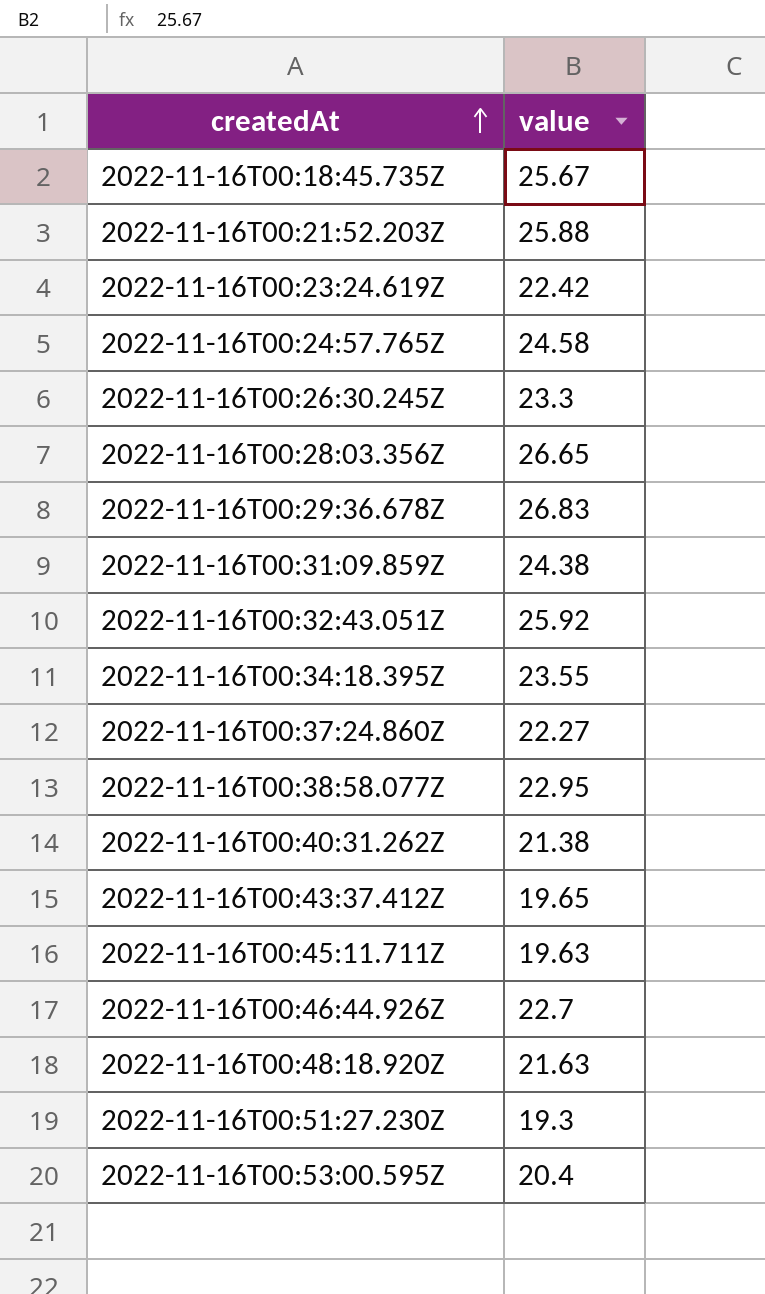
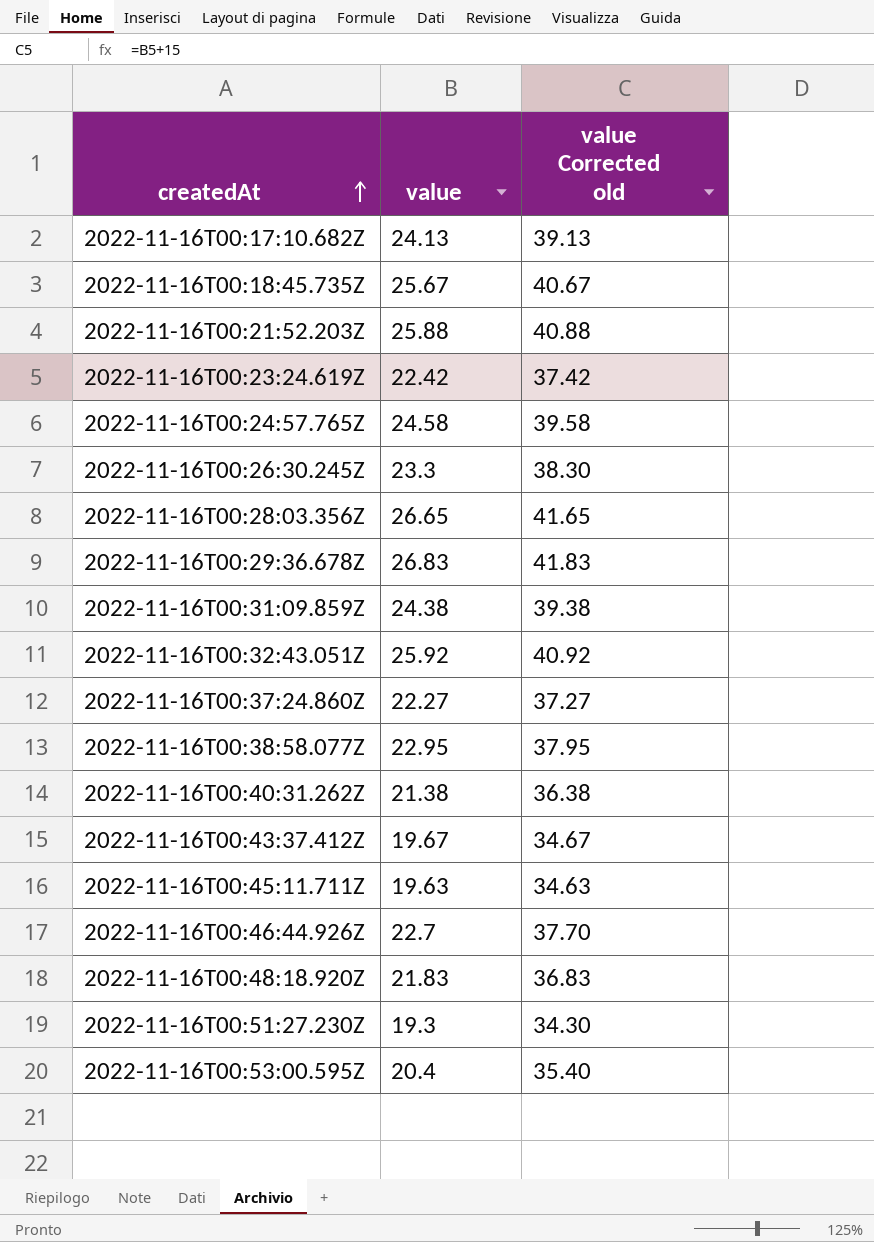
column value Corrected old | formula: none -> [value] + 15
row 2022-11-16T00:34:18.395Z: 23.55 -> none
row 2022-11-16T00:17:10.682Z: none -> 24.13 | 39.13
2022-11-16T00:43:37.412Z | value: 19.65 -> 19.67
2022-11-16T00:48:18.920Z | value: 21.63 -> 21.83

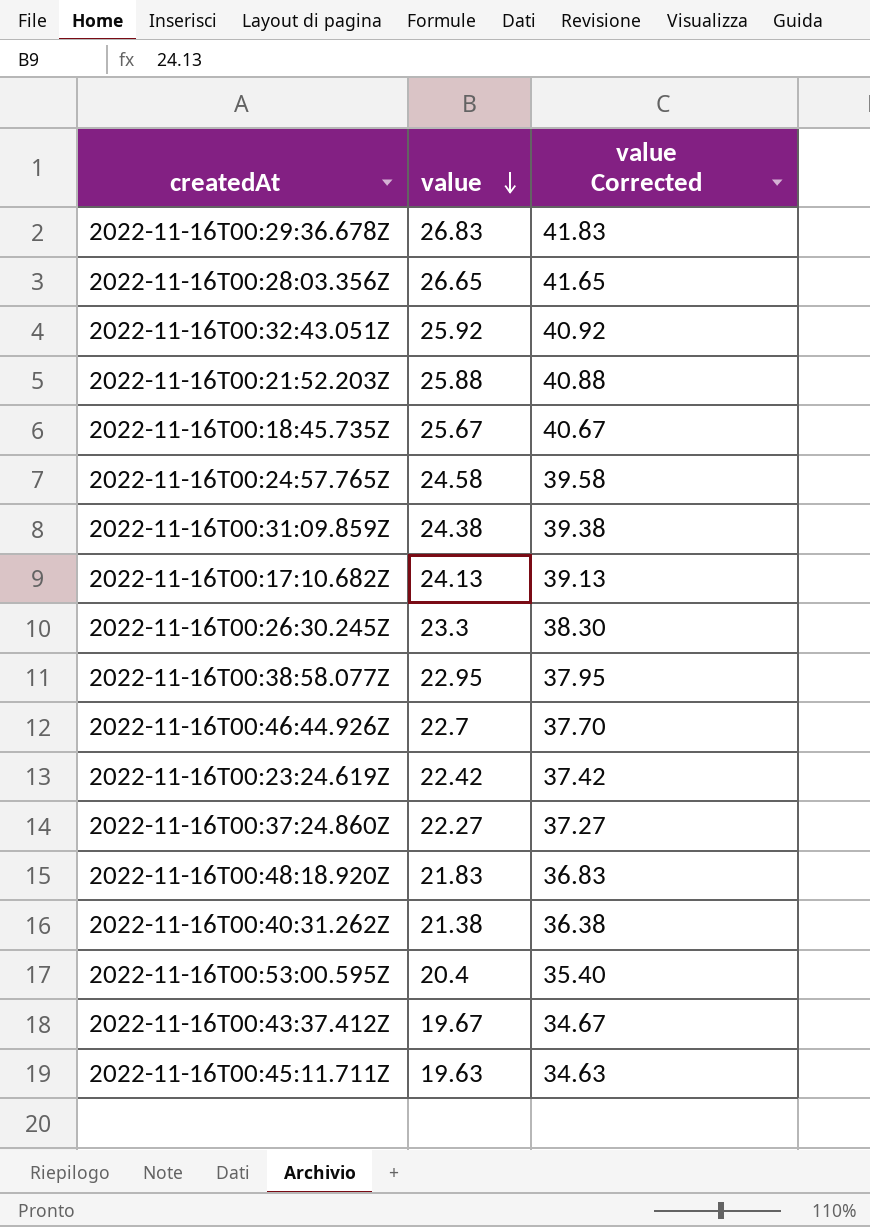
row order: createdAt ascending -> value descending
column name: value Corrected old -> value Corrected
row 2022-11-16T00:51:27.230Z: 19.3 | 34.30 -> none

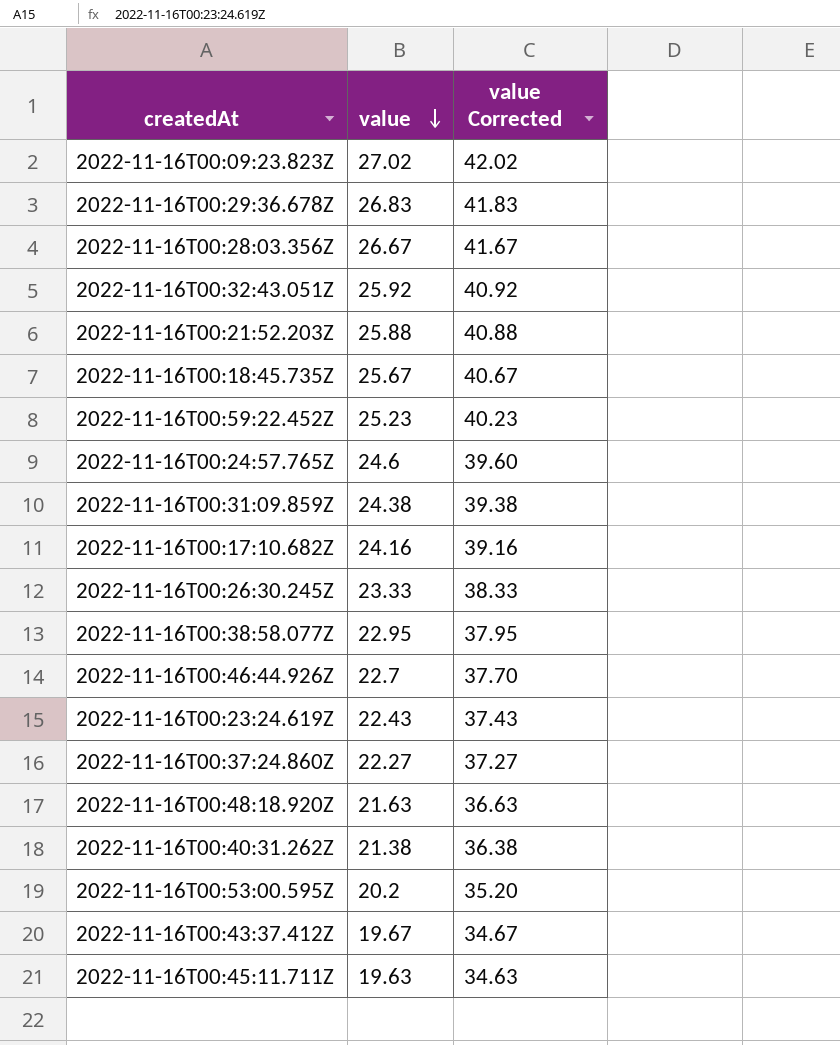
row 2022-11-16T00:09:23.823Z: none -> 27.02 | 42.02
2022-11-16T00:28:03.356Z | value: 26.65 -> 26.67
2022-11-16T00:28:03.356Z | value Corrected: 41.65 -> 41.67
row 2022-11-16T00:59:22.452Z: none -> 25.23 | 40.23
2022-11-16T00:24:57.765Z | value: 24.58 -> 24.6
2022-11-16T00:24:57.765Z | value Corrected: 39.58 -> 39.60
2022-11-16T00:17:10.682Z | value: 24.13 -> 24.16
2022-11-16T00:17:10.682Z | value Corrected: 39.13 -> 39.16
2022-11-16T00:26:30.245Z | value: 23.3 -> 23.33
2022-11-16T00:26:30.245Z | value Corrected: 38.30 -> 38.33
2022-11-16T00:23:24.619Z | value: 22.42 -> 22.43
2022-11-16T00:23:24.619Z | value Corrected: 37.42 -> 37.43
2022-11-16T00:48:18.920Z | value: 21.83 -> 21.63
2022-11-16T00:48:18.920Z | value Corrected: 36.83 -> 36.63
2022-11-16T00:53:00.595Z | value: 20.4 -> 20.2
2022-11-16T00:53:00.595Z | value Corrected: 35.40 -> 35.20

